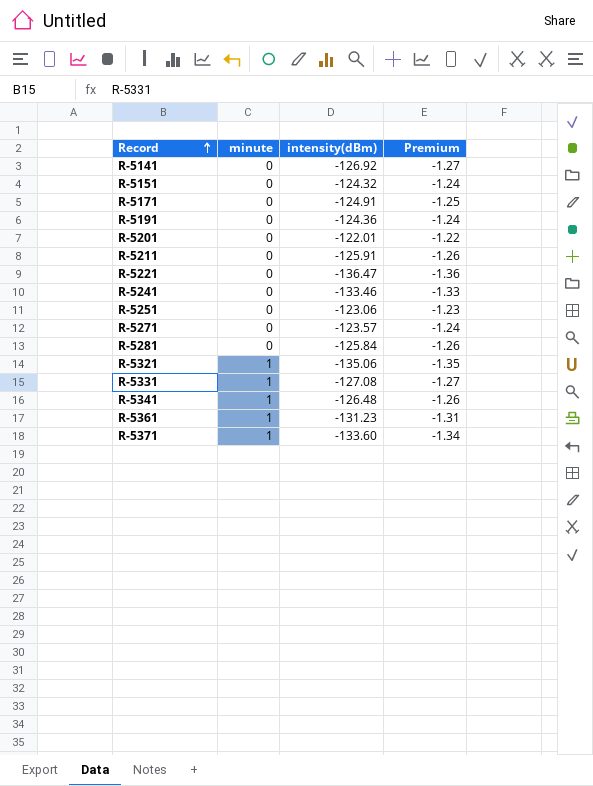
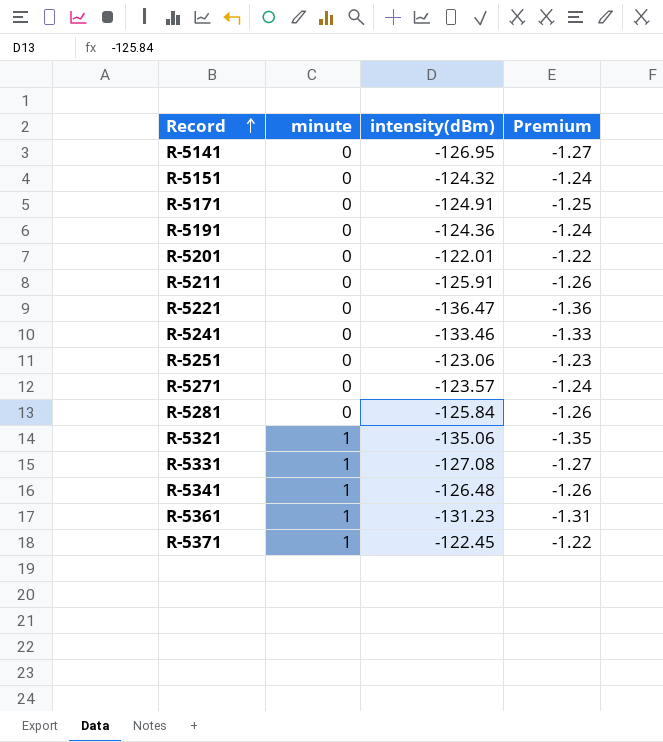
R-5141 | intensity(dBm): -126.92 -> -126.95
R-5371 | intensity(dBm): -133.60 -> -122.45
R-5371 | Premium: -1.34 -> -1.22

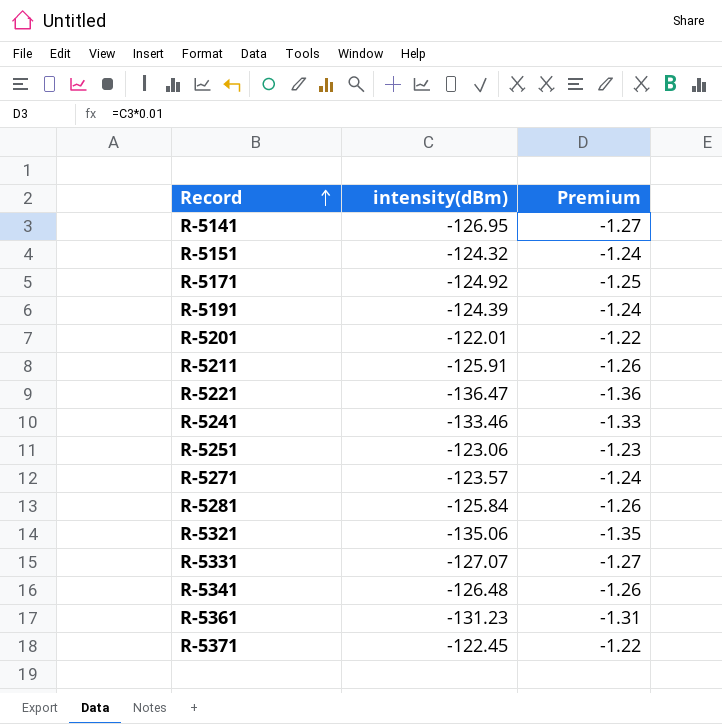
column minute | position: 2 -> none
R-5171 | intensity(dBm): -124.91 -> -124.92
R-5191 | intensity(dBm): -124.36 -> -124.39
R-5331 | intensity(dBm): -127.08 -> -127.07

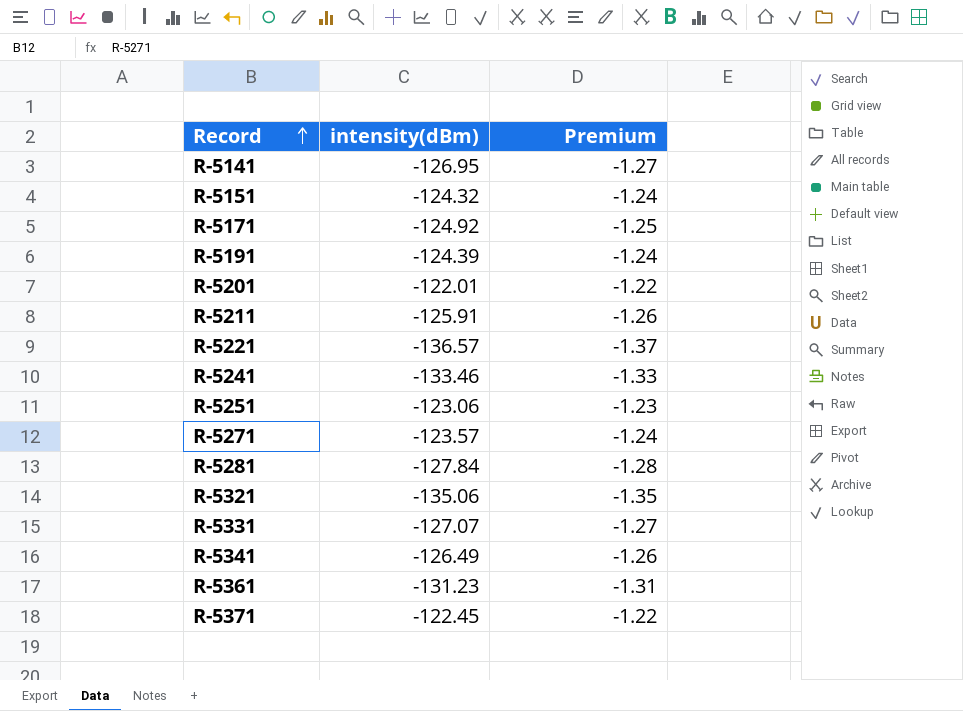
R-5221 | intensity(dBm): -136.47 -> -136.57
R-5221 | Premium: -1.36 -> -1.37
R-5281 | intensity(dBm): -125.84 -> -127.84
R-5281 | Premium: -1.26 -> -1.28
R-5341 | intensity(dBm): -126.48 -> -126.49

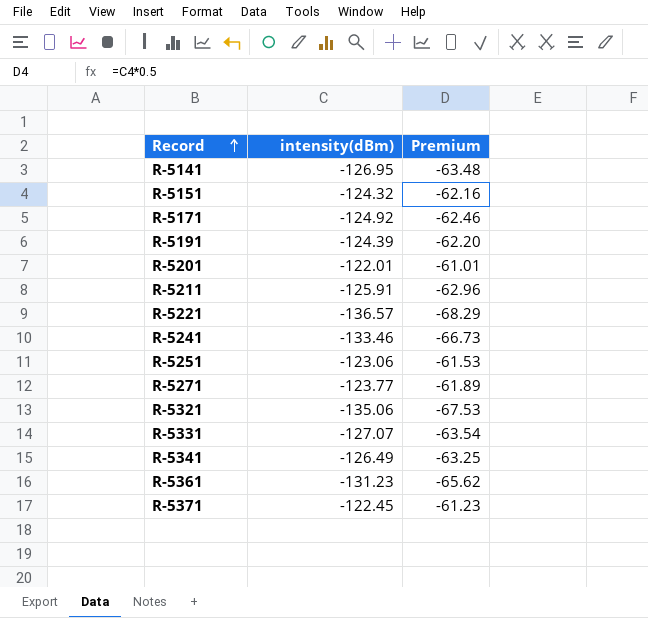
column Premium | formula: [intensity(dBm)] * 0.01 -> [intensity(dBm)] * 0.5
row R-5281: -127.84 | -1.28 -> none
R-5271 | intensity(dBm): -123.57 -> -123.77

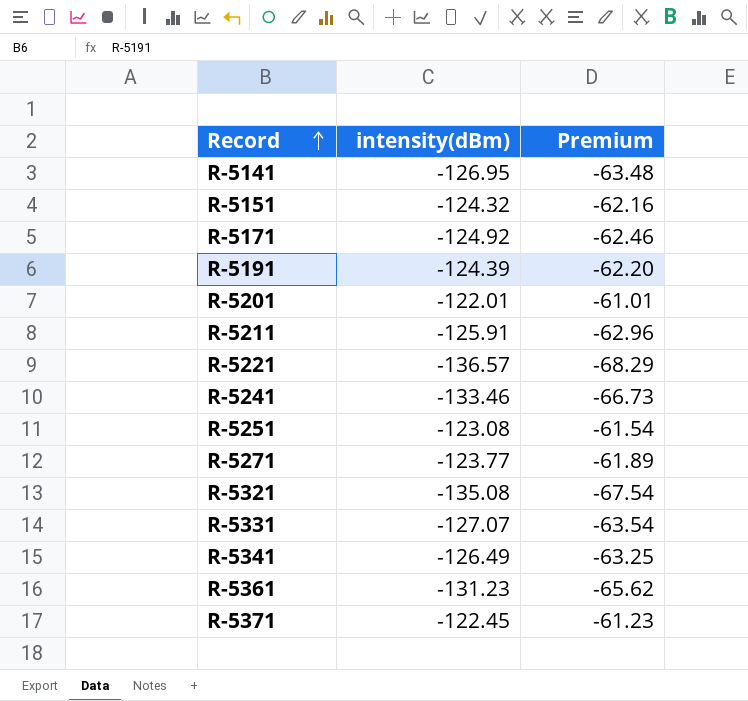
R-5251 | intensity(dBm): -123.06 -> -123.08
R-5251 | Premium: -61.53 -> -61.54
R-5321 | intensity(dBm): -135.06 -> -135.08
R-5321 | Premium: -67.53 -> -67.54

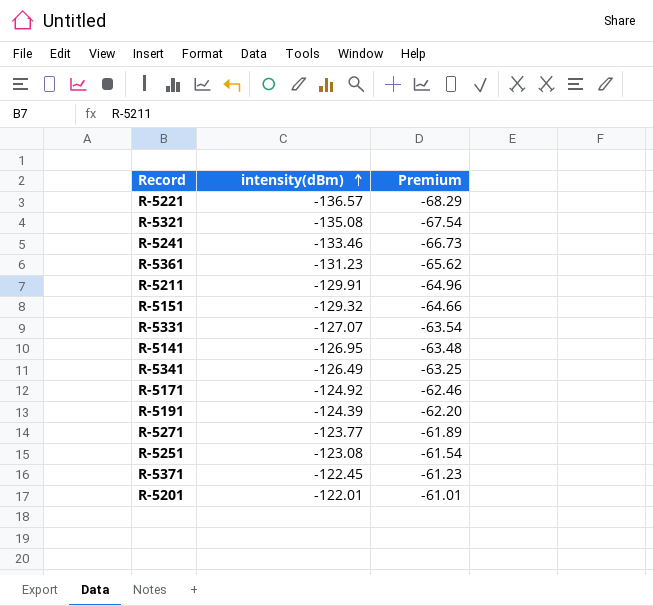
row order: Record ascending -> intensity(dBm) ascending
R-5211 | intensity(dBm): -125.91 -> -129.91
R-5211 | Premium: -62.96 -> -64.96
R-5151 | intensity(dBm): -124.32 -> -129.32
R-5151 | Premium: -62.16 -> -64.66

